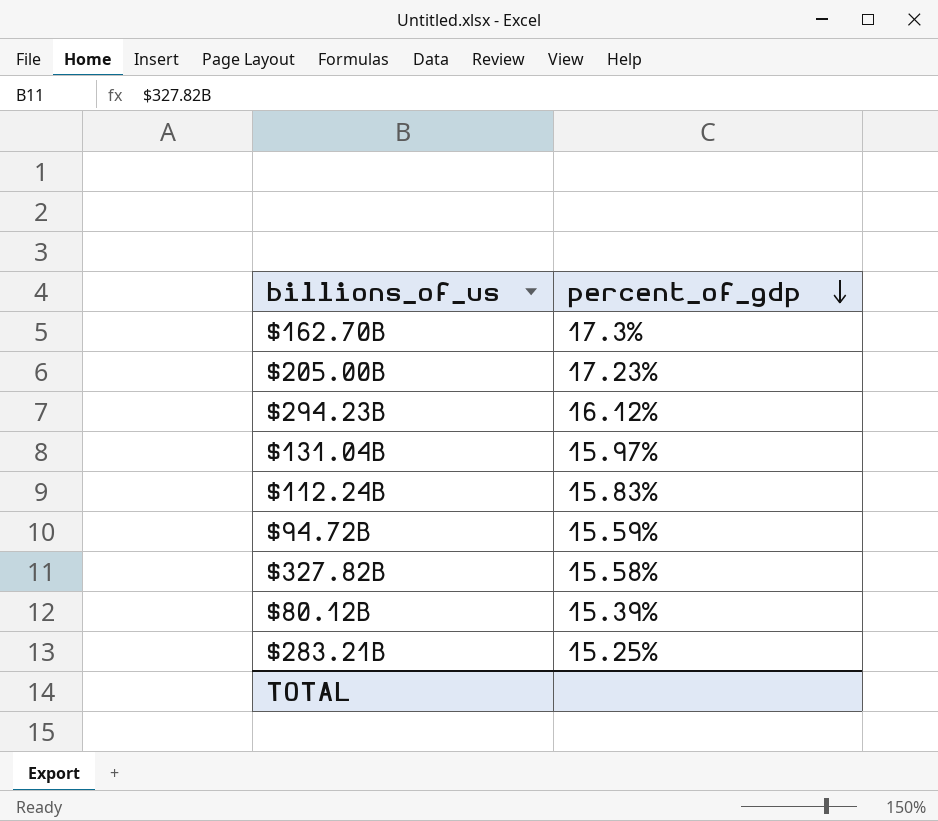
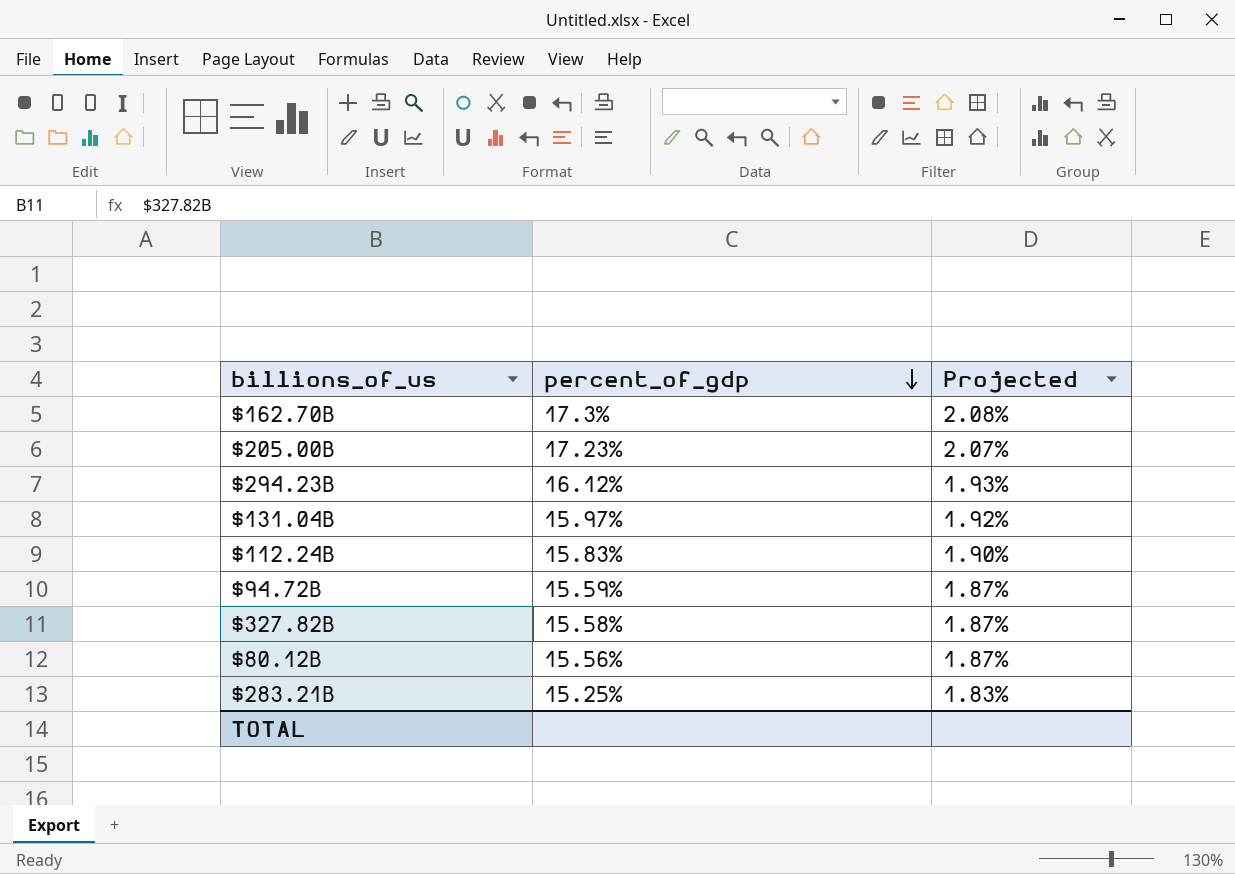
column Projected | formula: none -> [percent_of_gdp] * 0.12
$80.12B | percent_of_gdp: 15.39% -> 15.56%

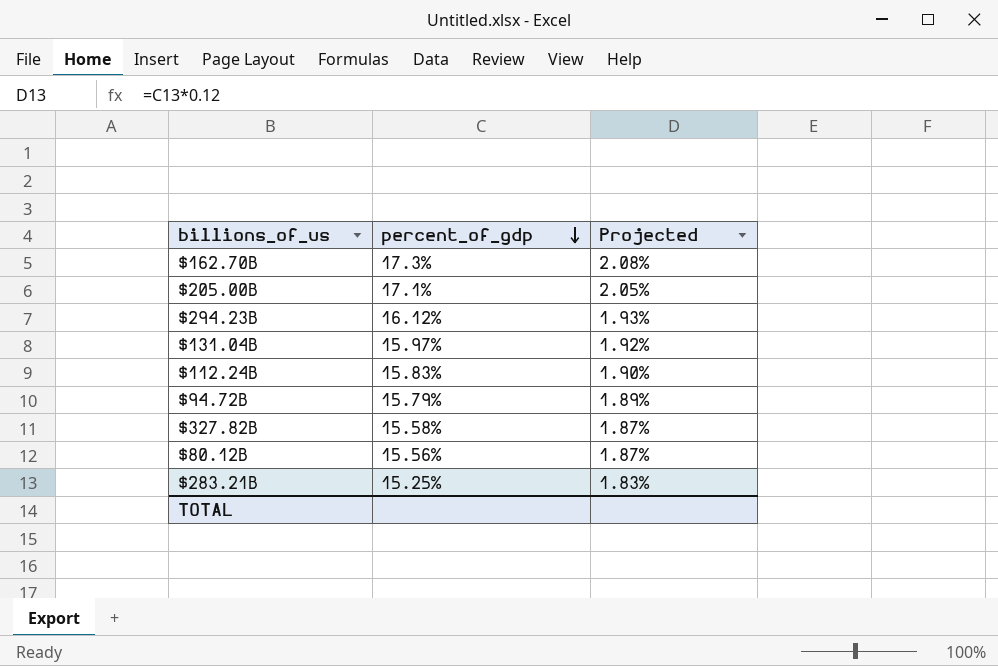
$205.00B | percent_of_gdp: 17.23% -> 17.1%
$205.00B | Projected: 2.07% -> 2.05%
$94.72B | percent_of_gdp: 15.59% -> 15.79%
$94.72B | Projected: 1.87% -> 1.89%

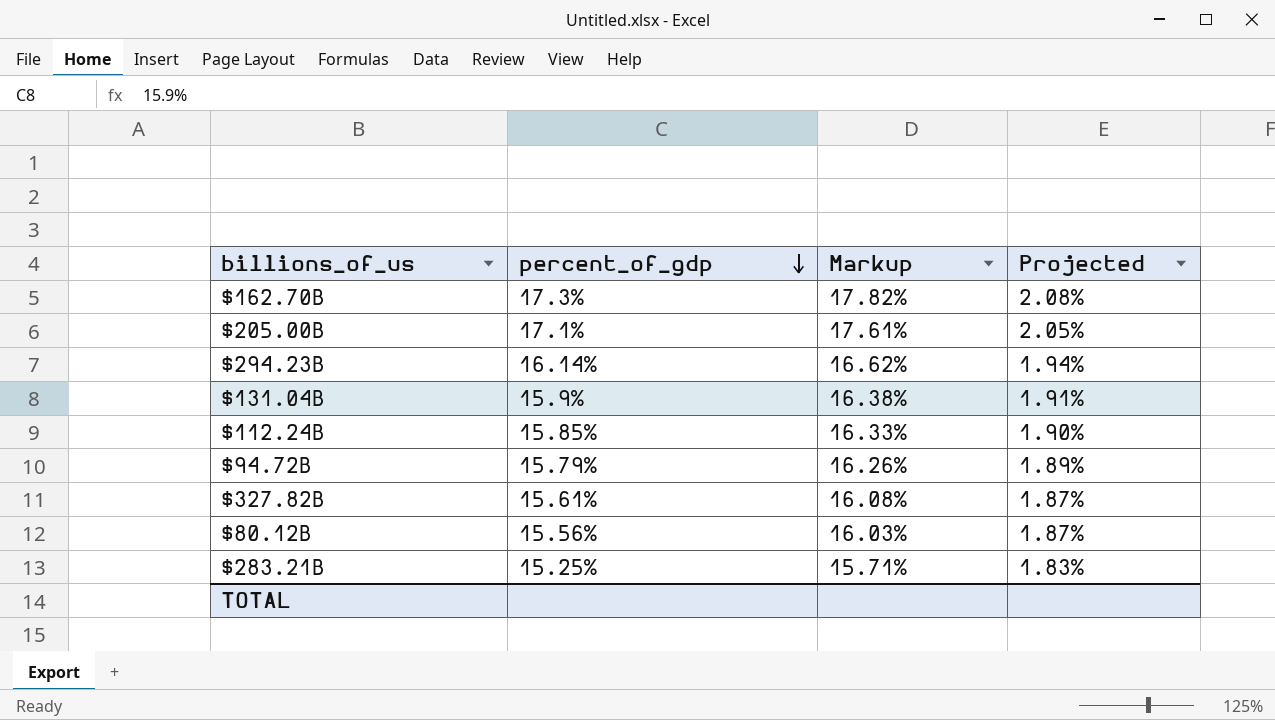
column Markup | formula: none -> [percent_of_gdp] * 1.03
$294.23B | percent_of_gdp: 16.12% -> 16.14%
$294.23B | Projected: 1.93% -> 1.94%
$131.04B | percent_of_gdp: 15.97% -> 15.9%
$131.04B | Projected: 1.92% -> 1.91%
$112.24B | percent_of_gdp: 15.83% -> 15.85%
$327.82B | percent_of_gdp: 15.58% -> 15.61%

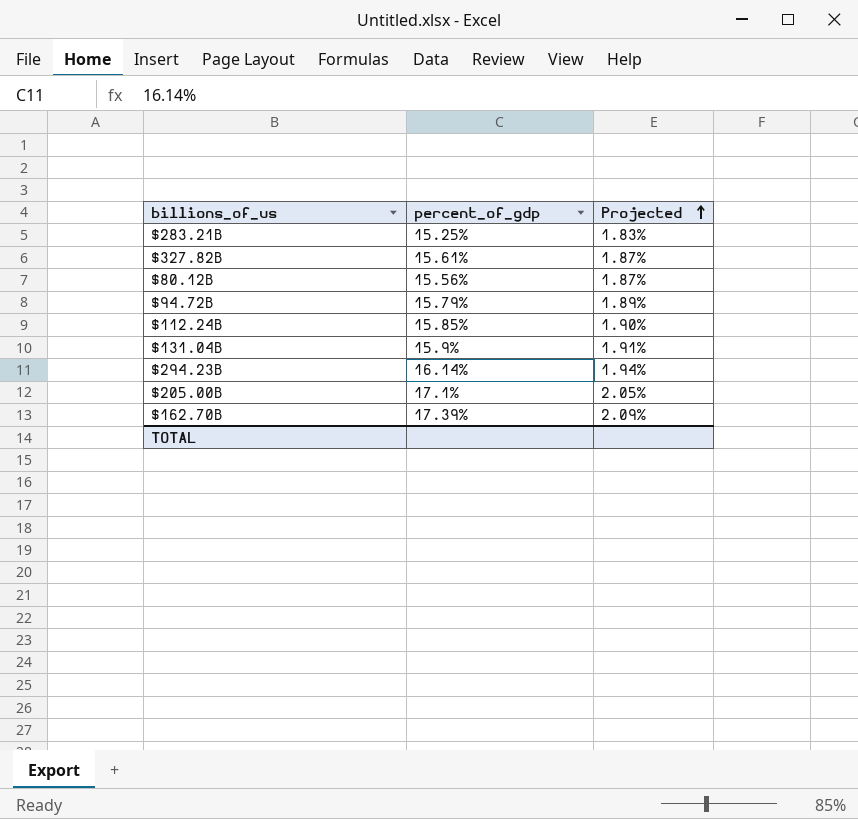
row order: percent_of_gdp descending -> Projected ascending
column Markup | formula: [percent_of_gdp] * 1.03 -> none
$162.70B | percent_of_gdp: 17.3% -> 17.39%
$162.70B | Projected: 2.08% -> 2.09%

